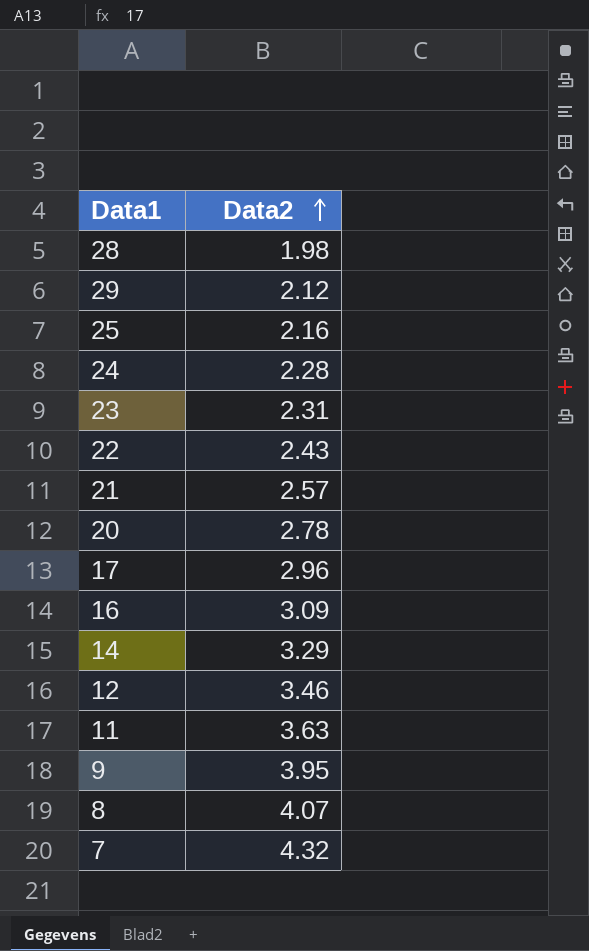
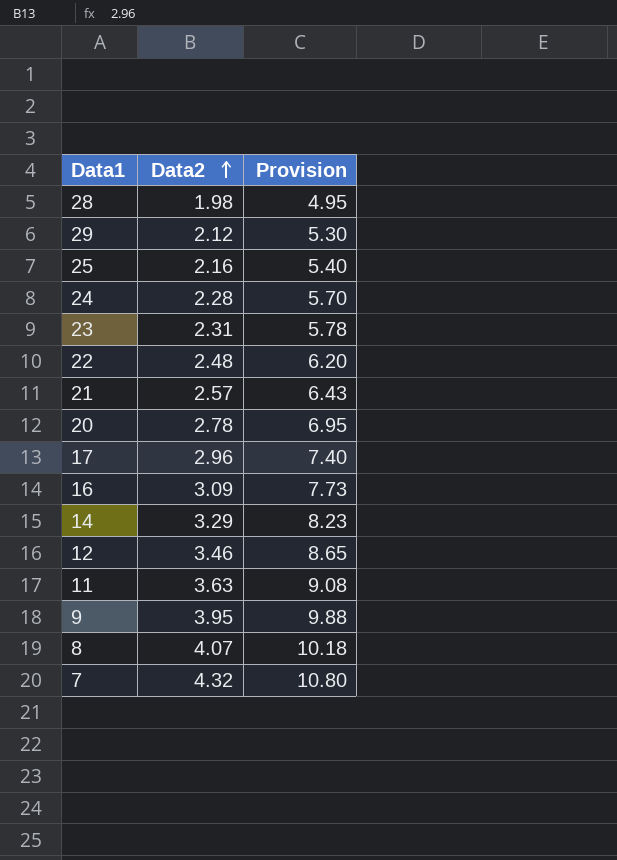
column Provision | formula: none -> [Data2] * 2.5
22 | Data2: 2.43 -> 2.48

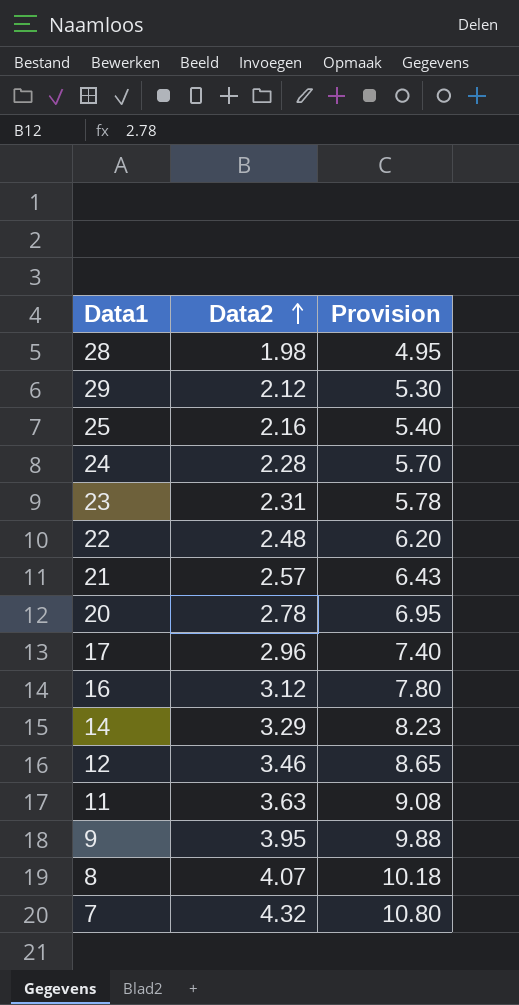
16 | Data2: 3.09 -> 3.12
16 | Provision: 7.73 -> 7.80

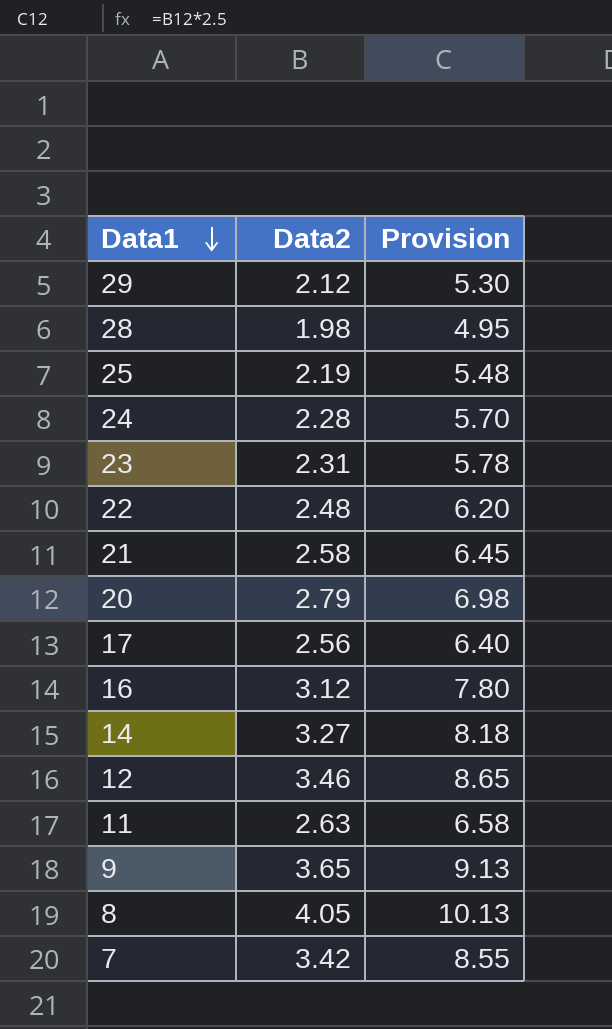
row order: Data2 ascending -> Data1 descending
25 | Data2: 2.16 -> 2.19
25 | Provision: 5.40 -> 5.48
21 | Data2: 2.57 -> 2.58
21 | Provision: 6.43 -> 6.45
20 | Data2: 2.78 -> 2.79
20 | Provision: 6.95 -> 6.98
17 | Data2: 2.96 -> 2.56
17 | Provision: 7.40 -> 6.40
14 | Data2: 3.29 -> 3.27
14 | Provision: 8.23 -> 8.18
11 | Data2: 3.63 -> 2.63
11 | Provision: 9.08 -> 6.58
9 | Data2: 3.95 -> 3.65
9 | Provision: 9.88 -> 9.13
8 | Data2: 4.07 -> 4.05
8 | Provision: 10.18 -> 10.13
7 | Data2: 4.32 -> 3.42
7 | Provision: 10.80 -> 8.55

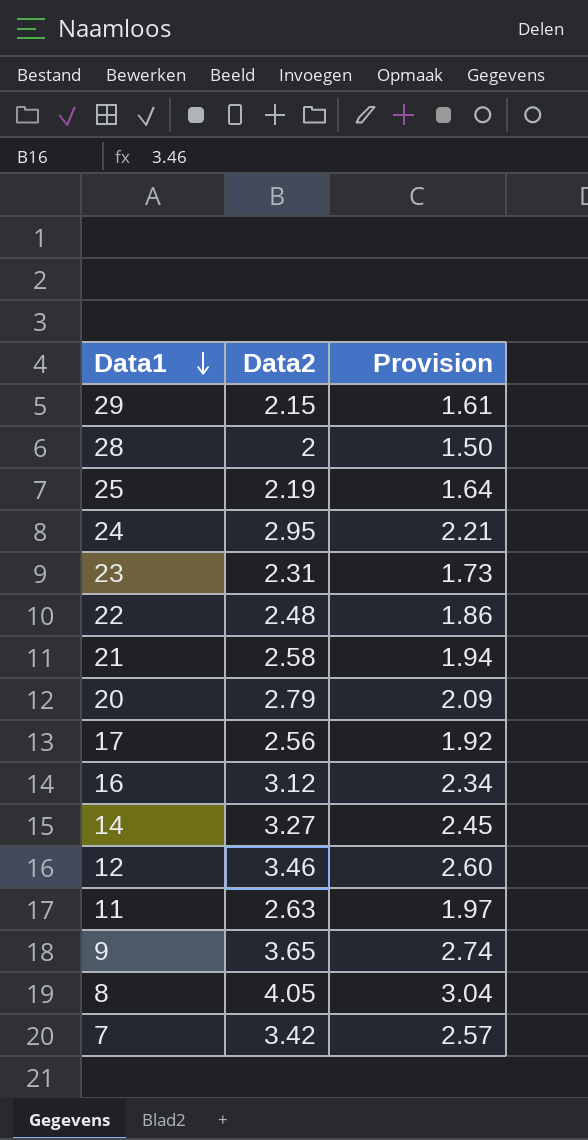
column Provision | formula: [Data2] * 2.5 -> [Data2] * 0.75
29 | Data2: 2.12 -> 2.15
28 | Data2: 1.98 -> 2
24 | Data2: 2.28 -> 2.95

